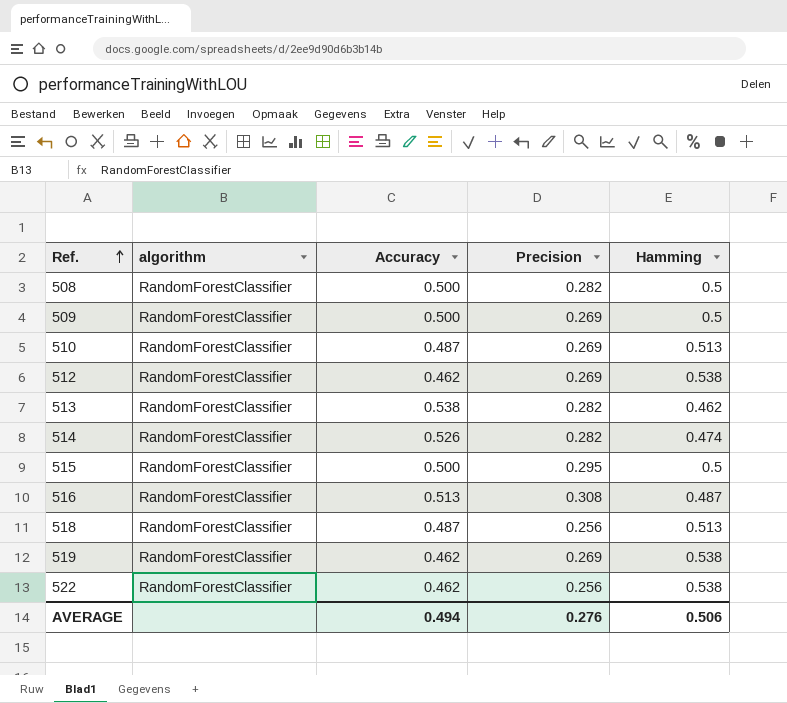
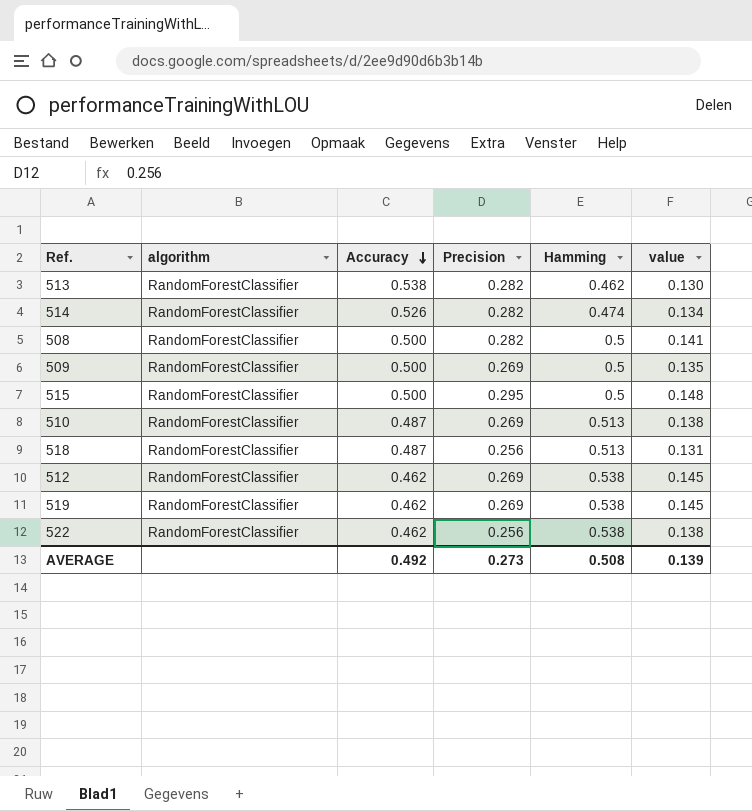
row order: Ref. ascending -> Accuracy descending
column value | formula: none -> [Precision] * [Hamming]
row 516: RandomForestClassifier | 0.513 | 0.308 | 0.487 -> none
AVERAGE | Accuracy: 0.494 -> 0.492
AVERAGE | Precision: 0.276 -> 0.273
AVERAGE | Hamming: 0.506 -> 0.508

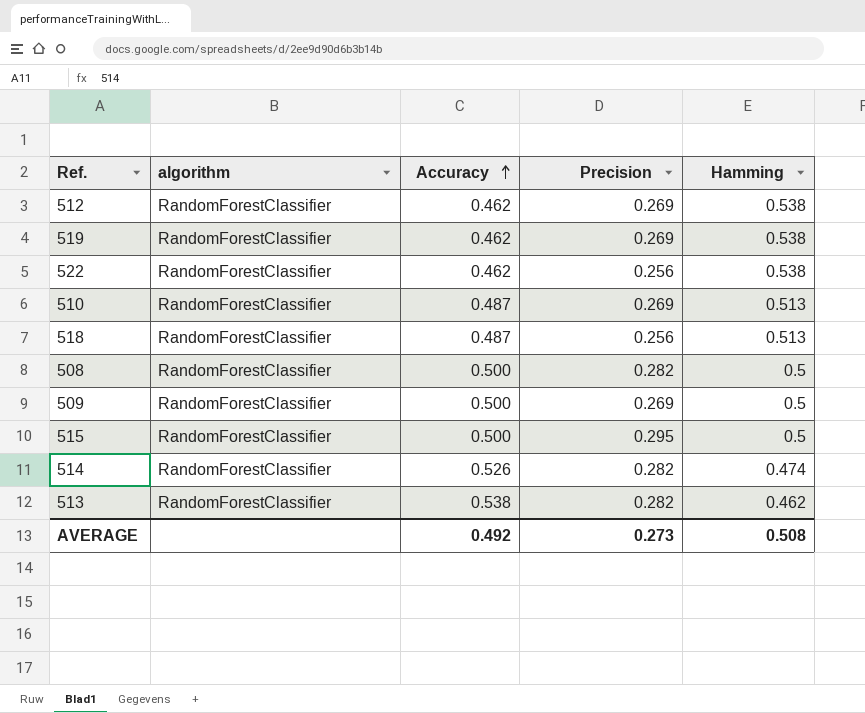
row order: Accuracy descending -> Accuracy ascending
column value | formula: [Precision] * [Hamming] -> none

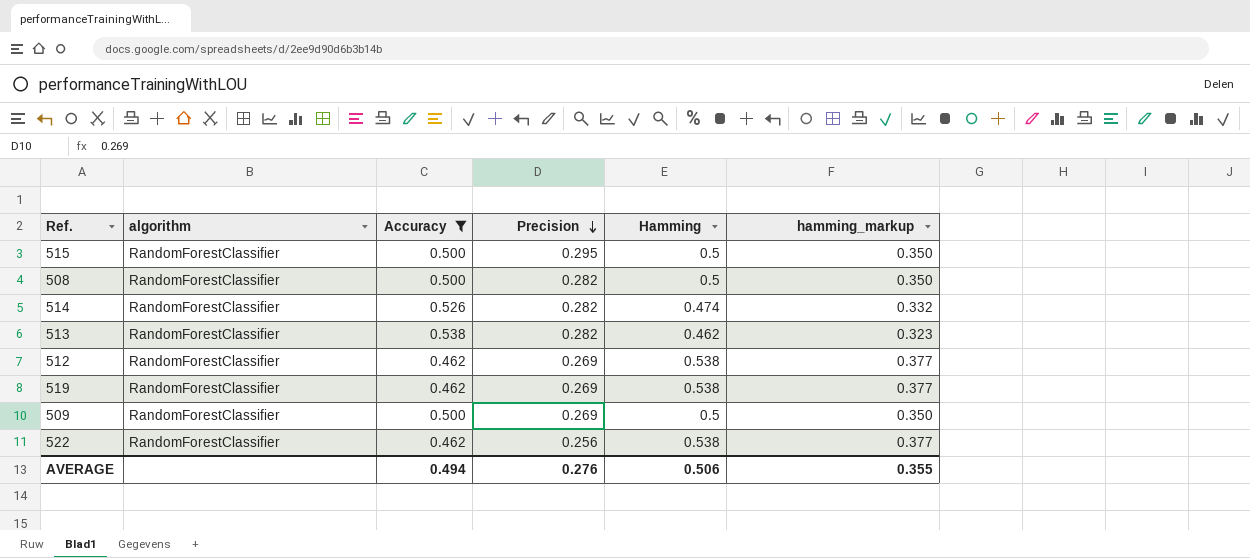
filter: none -> Accuracy != 0.487
row order: Accuracy ascending -> Precision descending
column hamming_markup | formula: none -> [Hamming] * 0.7
AVERAGE | Accuracy: 0.492 -> 0.494
AVERAGE | Precision: 0.273 -> 0.276
AVERAGE | Hamming: 0.508 -> 0.506

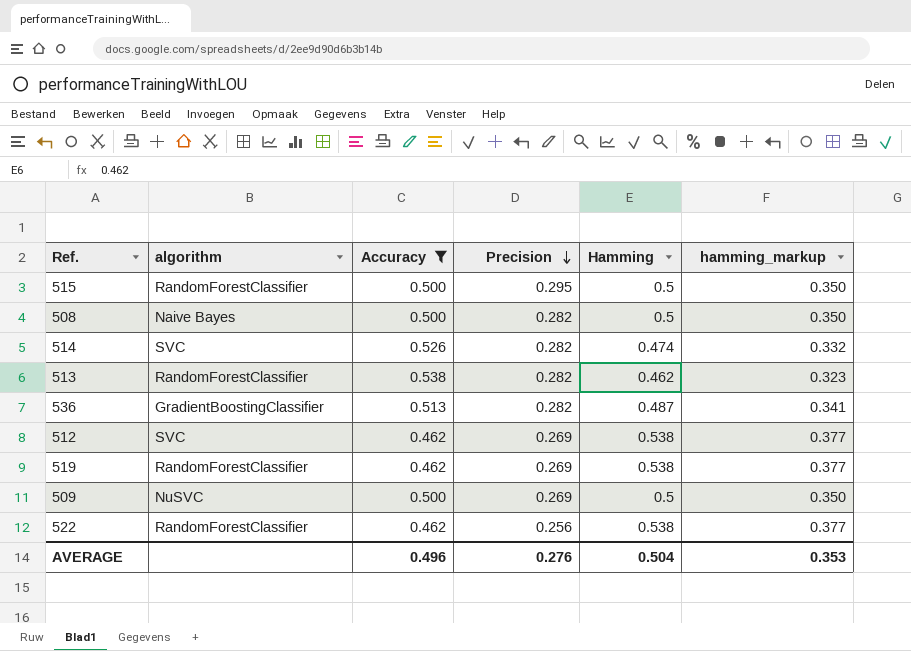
508 | algorithm: RandomForestClassifier -> Naive Bayes
514 | algorithm: RandomForestClassifier -> SVC
row 536: none -> GradientBoostingClassifier | 0.513 | 0.282 | 0.487 | 0.341
512 | algorithm: RandomForestClassifier -> SVC
509 | algorithm: RandomForestClassifier -> NuSVC
AVERAGE | Accuracy: 0.494 -> 0.496
AVERAGE | Hamming: 0.506 -> 0.504
AVERAGE | hamming_markup: 0.355 -> 0.353

